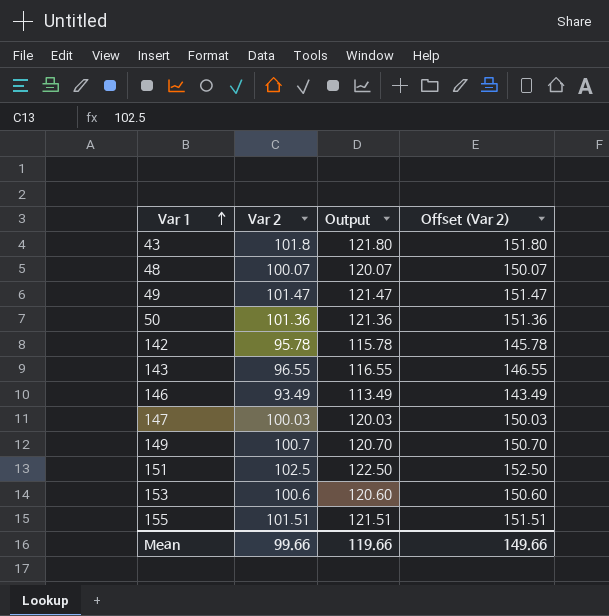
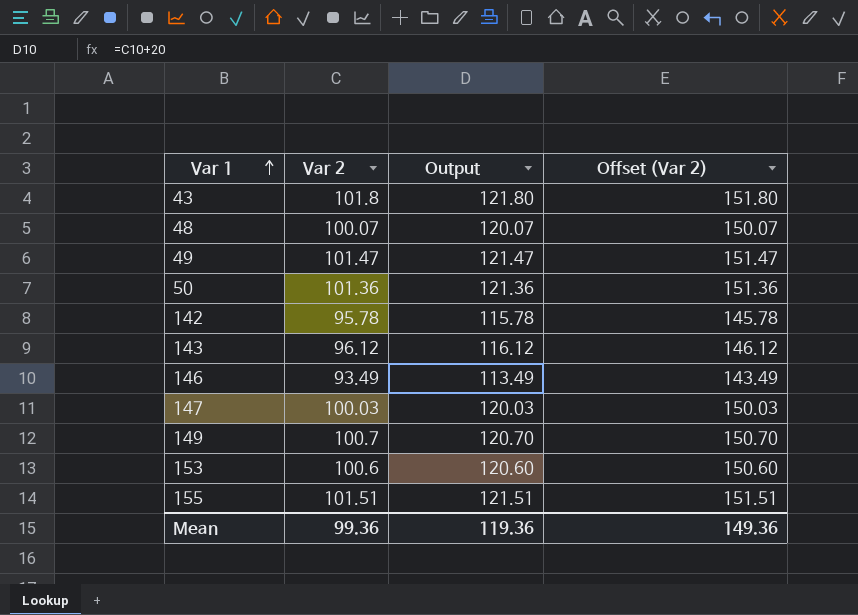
row 151: 102.5 | 122.50 | 152.50 -> none
143 | Var 2: 96.55 -> 96.12
143 | Output: 116.55 -> 116.12
143 | Offset (Var 2): 146.55 -> 146.12
Mean | Var 2: 99.66 -> 99.36
Mean | Output: 119.66 -> 119.36
Mean | Offset (Var 2): 149.66 -> 149.36

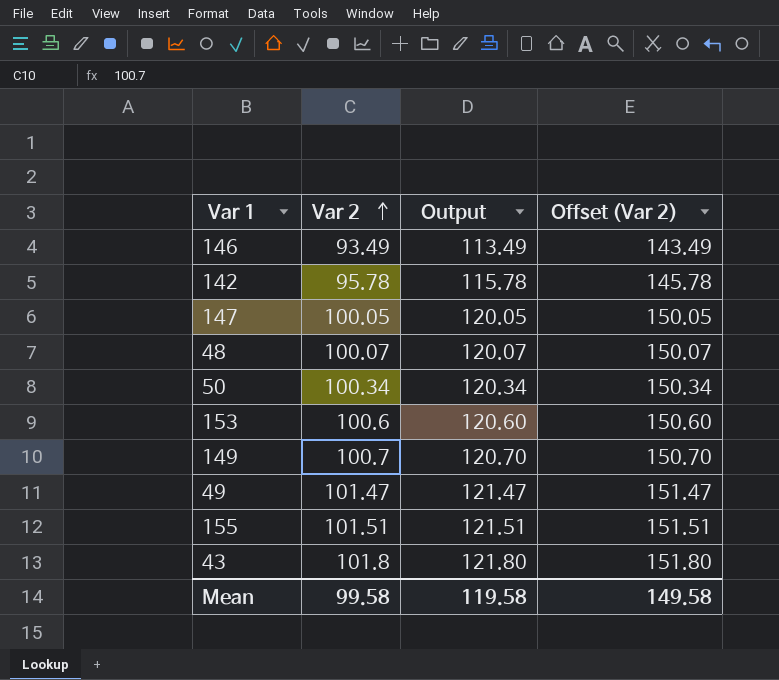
row order: Var 1 ascending -> Var 2 ascending
row 143: 96.12 | 116.12 | 146.12 -> none
147 | Var 2: 100.03 -> 100.05
147 | Output: 120.03 -> 120.05
147 | Offset (Var 2): 150.03 -> 150.05
50 | Var 2: 101.36 -> 100.34
50 | Output: 121.36 -> 120.34
50 | Offset (Var 2): 151.36 -> 150.34
Mean | Var 2: 99.36 -> 99.58
Mean | Output: 119.36 -> 119.58
Mean | Offset (Var 2): 149.36 -> 149.58

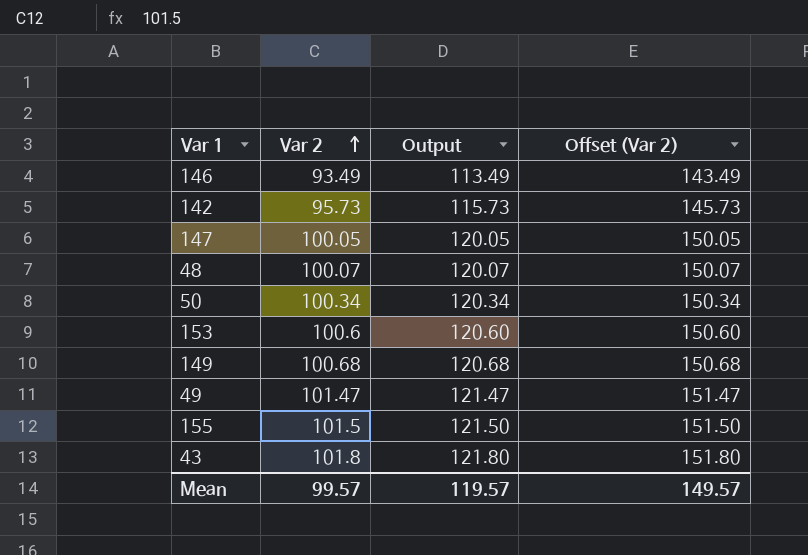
142 | Var 2: 95.78 -> 95.73
142 | Output: 115.78 -> 115.73
142 | Offset (Var 2): 145.78 -> 145.73
149 | Var 2: 100.7 -> 100.68
149 | Output: 120.70 -> 120.68
149 | Offset (Var 2): 150.70 -> 150.68
155 | Var 2: 101.51 -> 101.5
155 | Output: 121.51 -> 121.50
155 | Offset (Var 2): 151.51 -> 151.50
Mean | Var 2: 99.58 -> 99.57
Mean | Output: 119.58 -> 119.57
Mean | Offset (Var 2): 149.58 -> 149.57

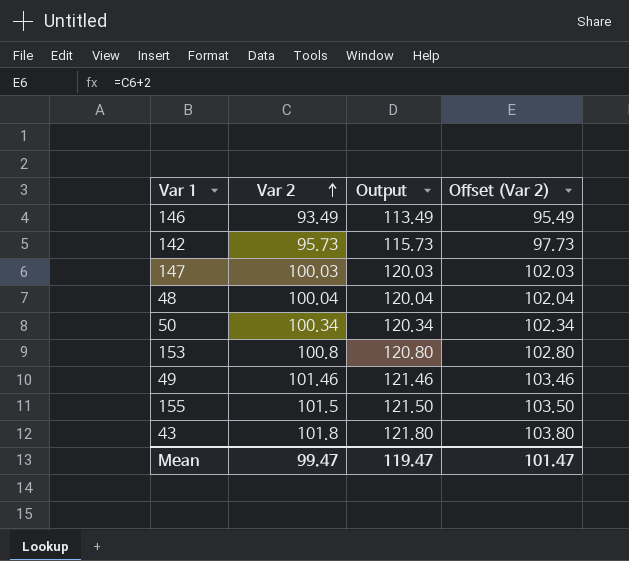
column Offset (Var 2) | formula: [Var 2] + 50 -> [Var 2] + 2
row 149: 100.68 | 120.68 | 150.68 -> none
147 | Var 2: 100.05 -> 100.03
147 | Output: 120.05 -> 120.03
48 | Var 2: 100.07 -> 100.04
48 | Output: 120.07 -> 120.04
153 | Var 2: 100.6 -> 100.8
153 | Output: 120.60 -> 120.80
49 | Var 2: 101.47 -> 101.46
49 | Output: 121.47 -> 121.46
Mean | Var 2: 99.57 -> 99.47
Mean | Output: 119.57 -> 119.47
Mean | Offset (Var 2): 149.57 -> 101.47

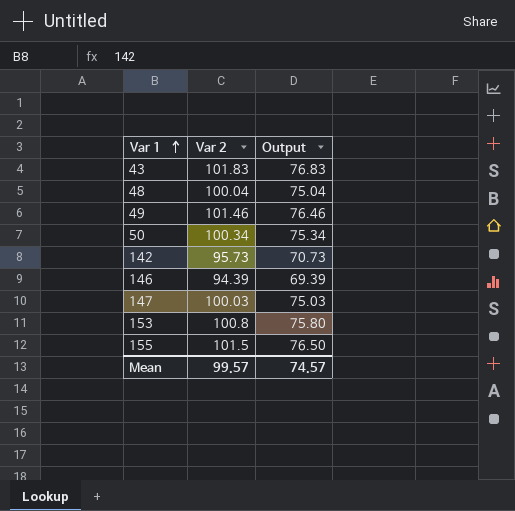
row order: Var 2 ascending -> Var 1 ascending
column Offset (Var 2) | formula: [Var 2] + 2 -> none
column Output | formula: [Var 2] + 20 -> [Var 2] - 25
43 | Var 2: 101.8 -> 101.83
146 | Var 2: 93.49 -> 94.39
Mean | Var 2: 99.47 -> 99.57
Mean | Output: 119.47 -> 74.57

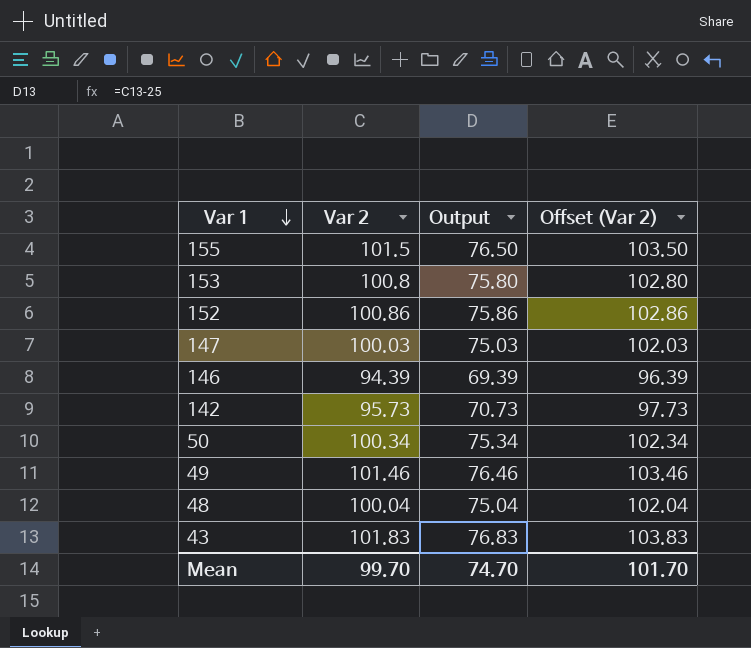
row order: Var 1 ascending -> Var 1 descending
column Offset (Var 2) | formula: none -> [Var 2] + 2
row 152: none -> 100.86 | 75.86 | 102.86
Mean | Var 2: 99.57 -> 99.70
Mean | Output: 74.57 -> 74.70

